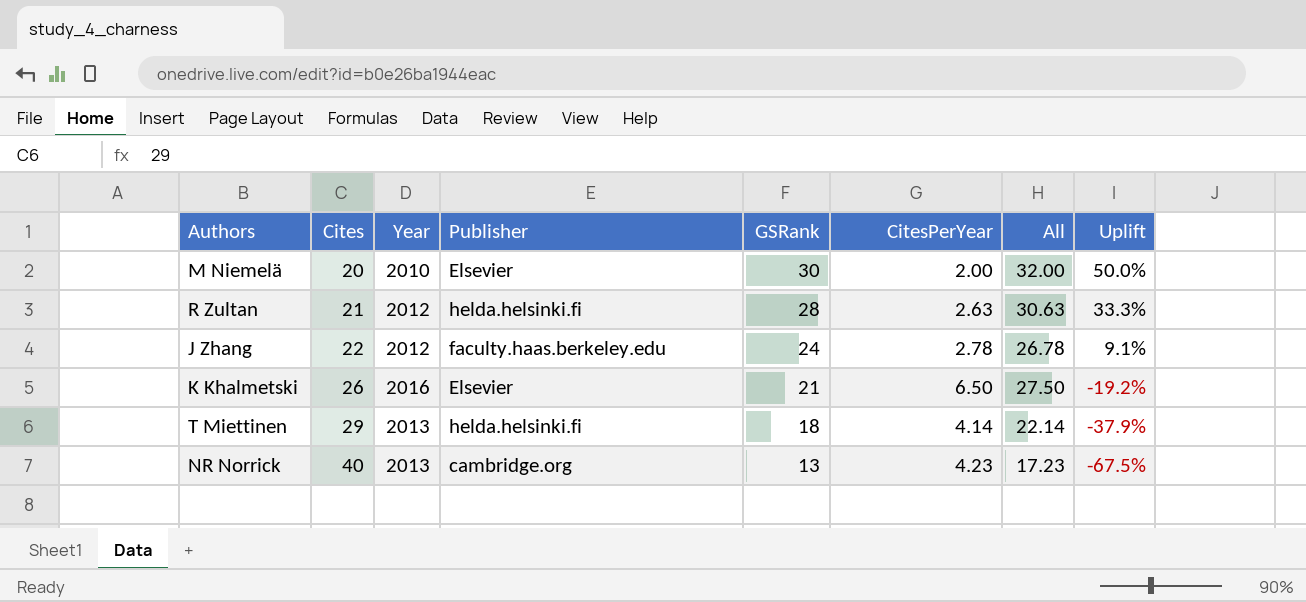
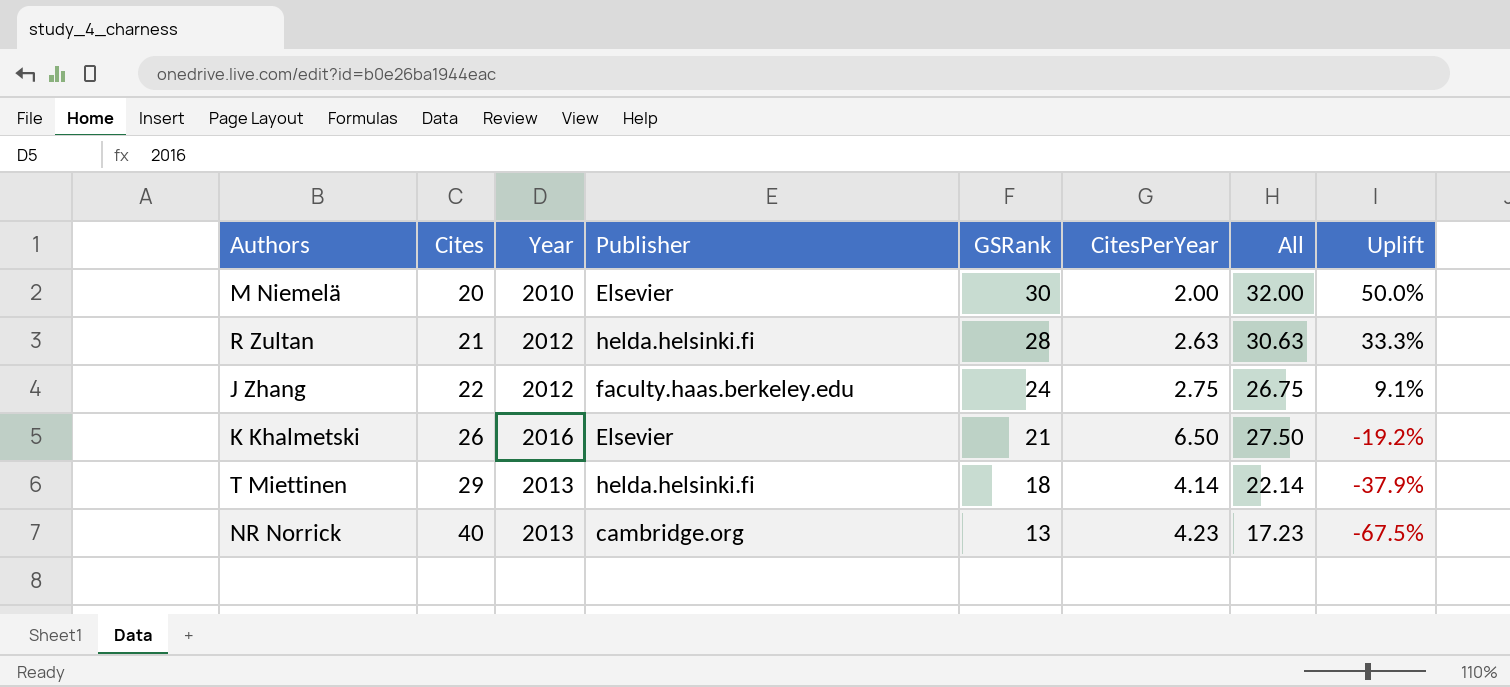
J Zhang | CitesPerYear: 2.78 -> 2.75
J Zhang | All: 26.78 -> 26.75

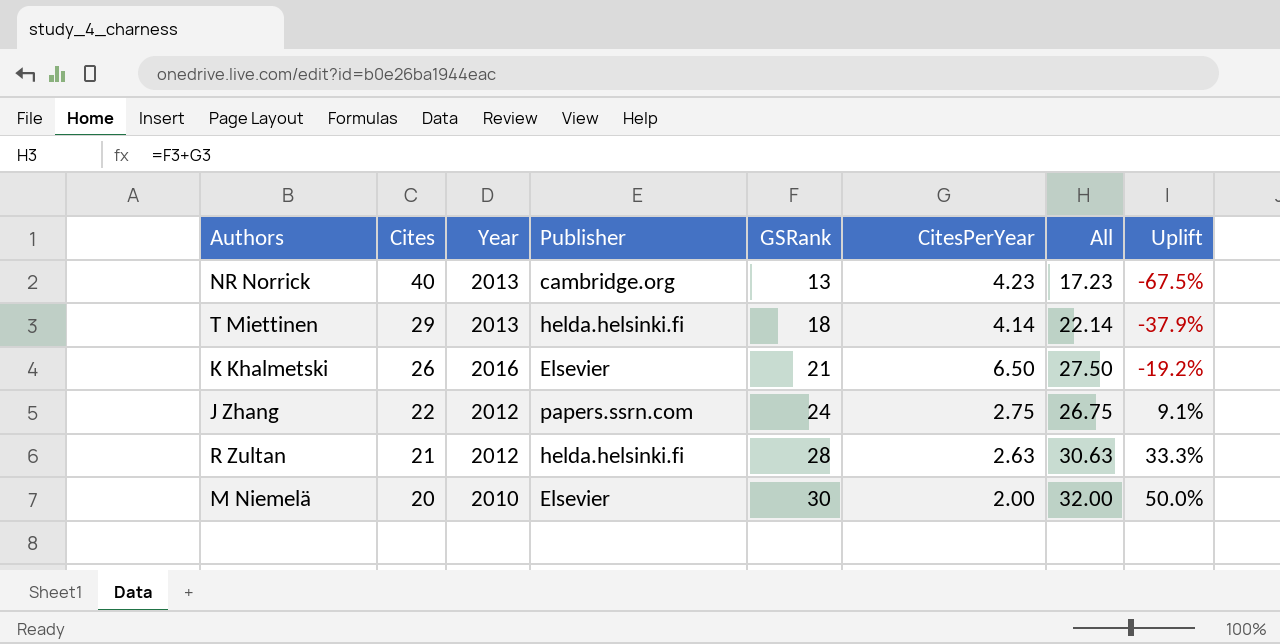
row order: Cites ascending -> Cites descending
J Zhang | Publisher: faculty.haas.berkeley.edu -> papers.ssrn.com

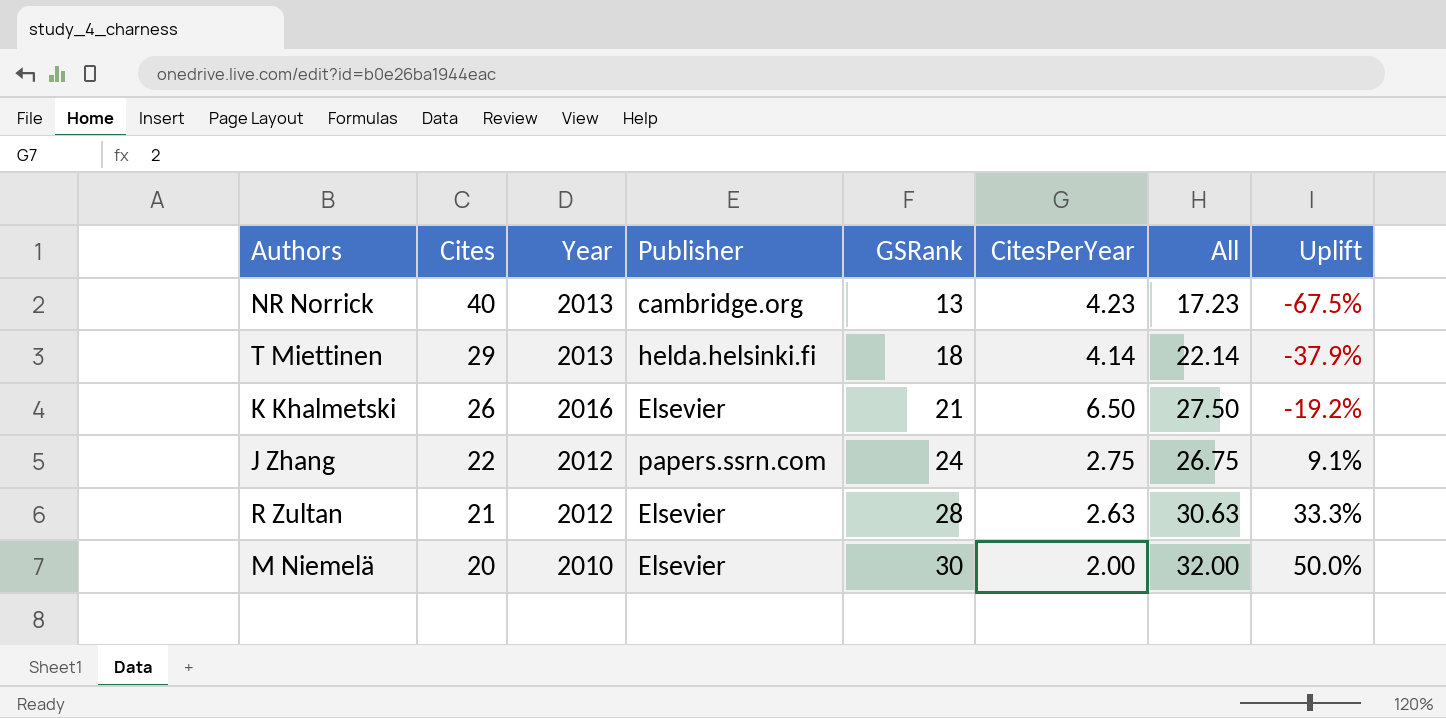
R Zultan | Publisher: helda.helsinki.fi -> Elsevier

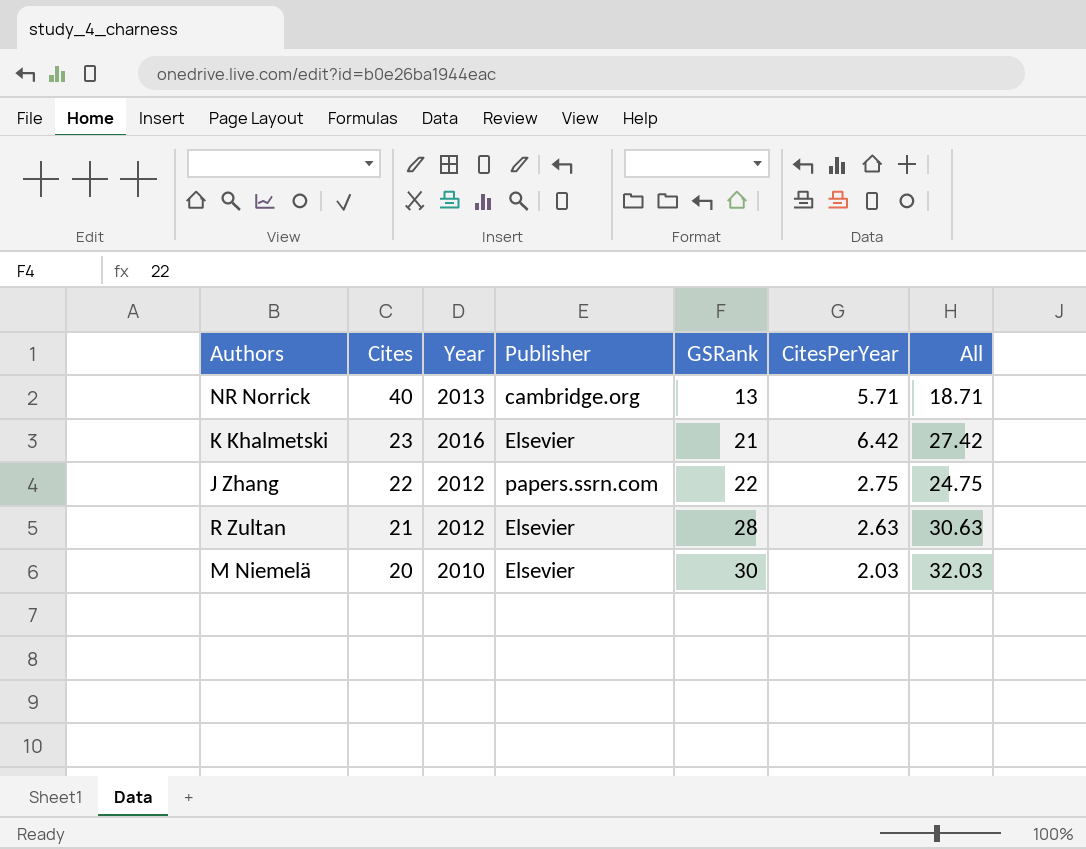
column Uplift | formula: ([GSRank] - [Cites]) / [Cites] -> none
row T Miettinen: 29 | 2013 | helda.helsinki.fi | 18 | 4.14 | 22.14 | -37.9% -> none
NR Norrick | CitesPerYear: 4.23 -> 5.71
NR Norrick | All: 17.23 -> 18.71
K Khalmetski | Cites: 26 -> 23
K Khalmetski | CitesPerYear: 6.50 -> 6.42
K Khalmetski | All: 27.50 -> 27.42
J Zhang | GSRank: 24 -> 22
J Zhang | All: 26.75 -> 24.75
M Niemelä | CitesPerYear: 2.00 -> 2.03
M Niemelä | All: 32.00 -> 32.03

